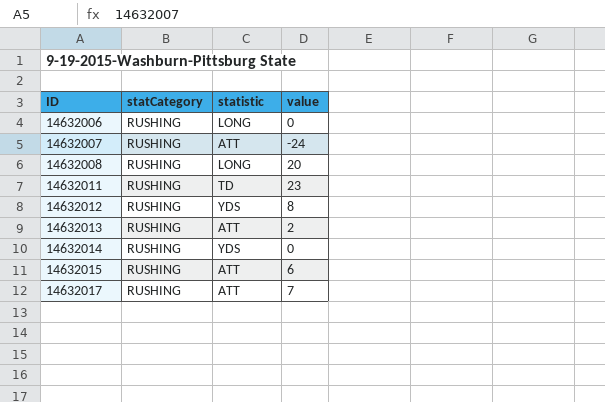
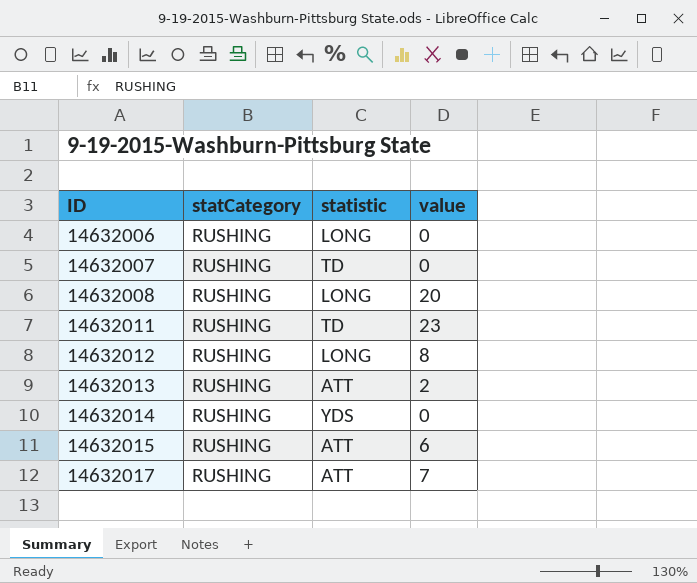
14632007 | statistic: ATT -> TD
14632007 | value: -24 -> 0
14632012 | statistic: YDS -> LONG

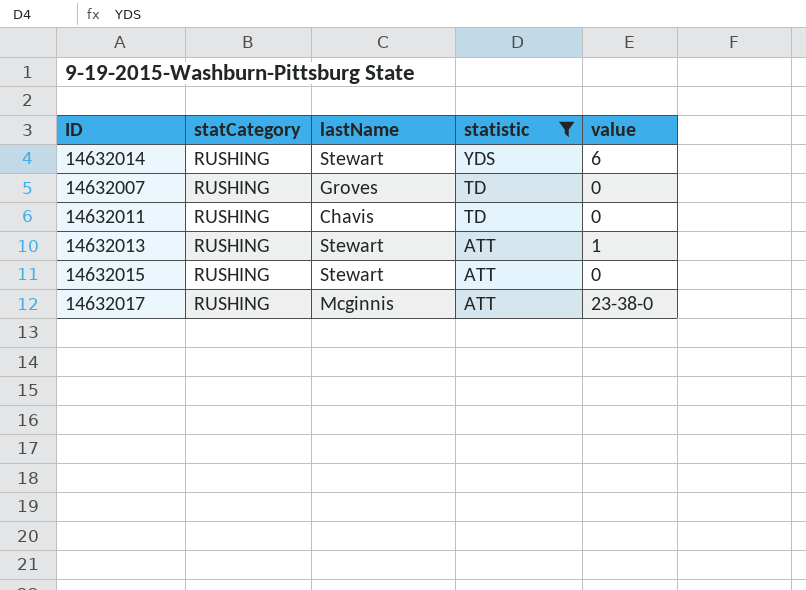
filter: none -> statistic != LONG
row order: ID ascending -> statistic descending
column lastName | position: none -> 3
14632014 | value: 0 -> 6
14632011 | value: 23 -> 0
14632013 | value: 2 -> 1
14632015 | value: 6 -> 0
14632017 | value: 7 -> 23-38-0

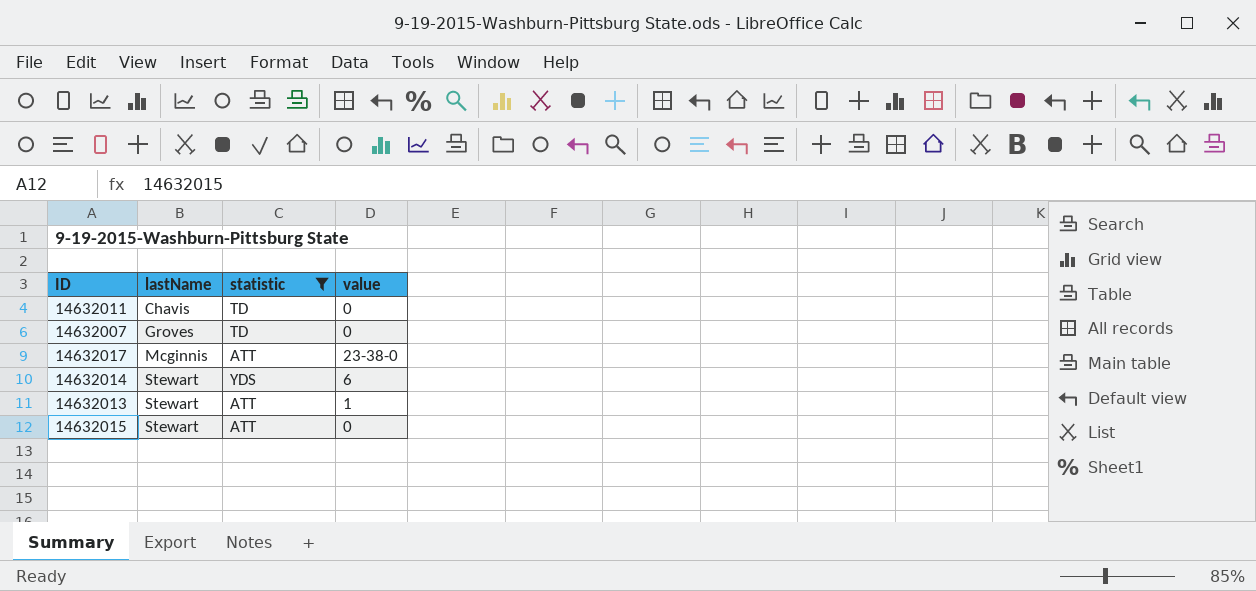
row order: statistic descending -> lastName ascending
column statCategory | position: 2 -> none

